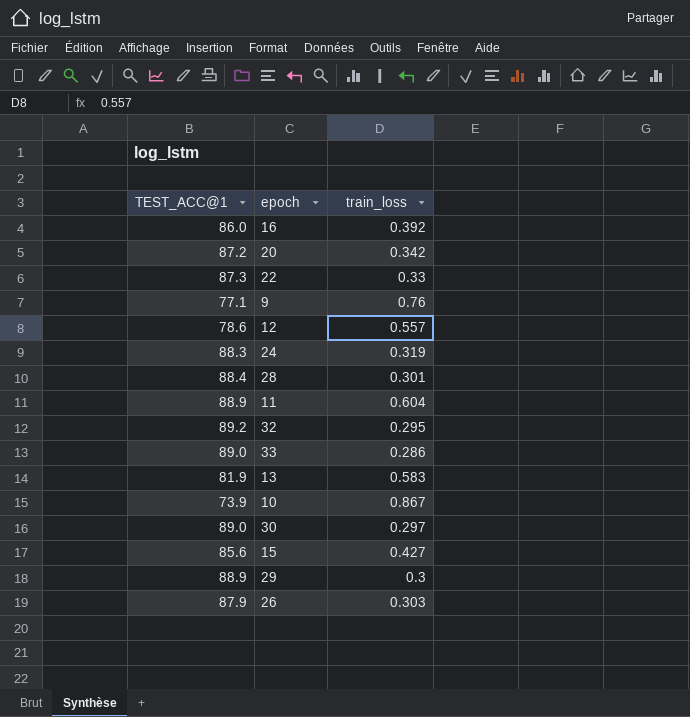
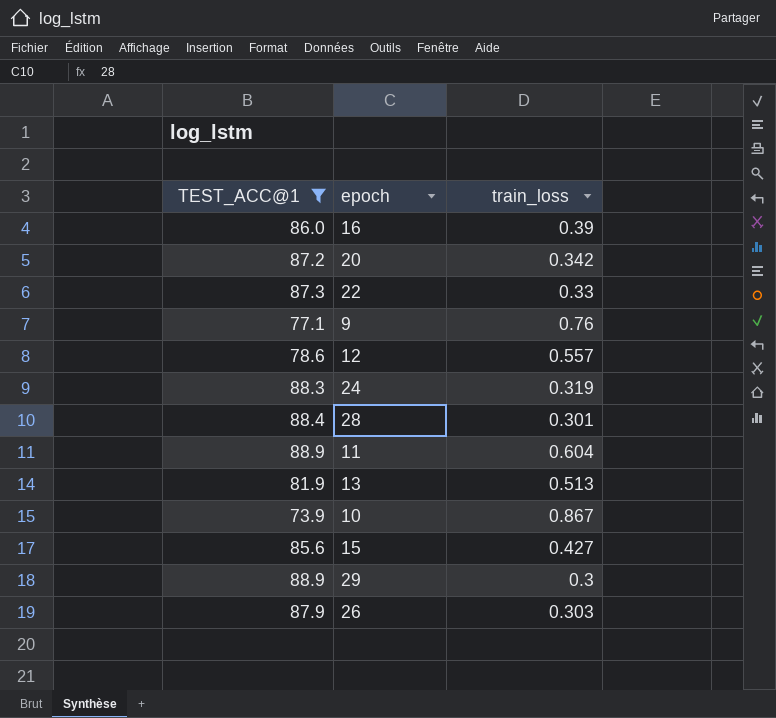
filter: none -> TEST_ACC@1 <= 88.9
16 | train_loss: 0.392 -> 0.39
13 | train_loss: 0.583 -> 0.513

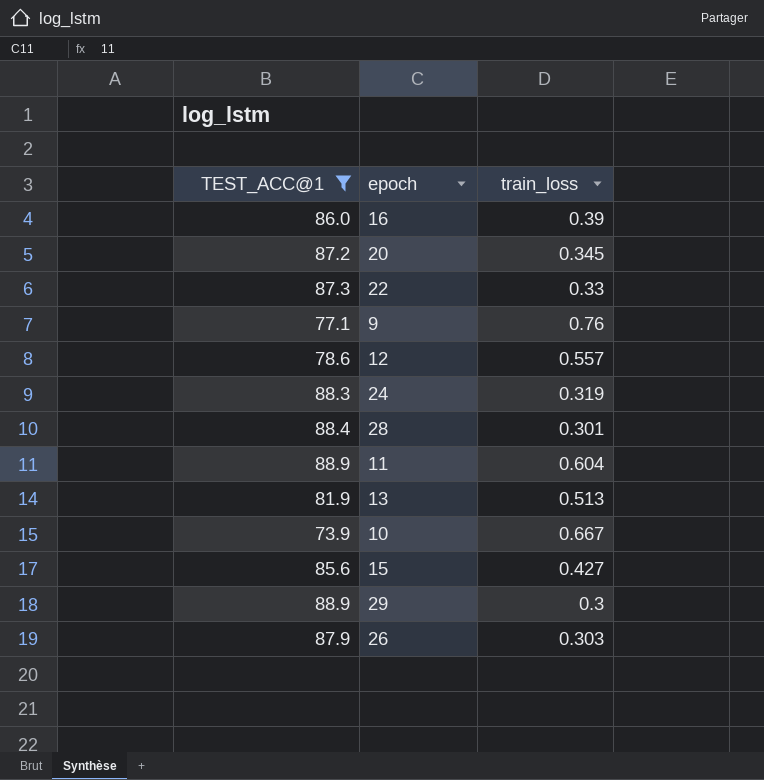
20 | train_loss: 0.342 -> 0.345
10 | train_loss: 0.867 -> 0.667

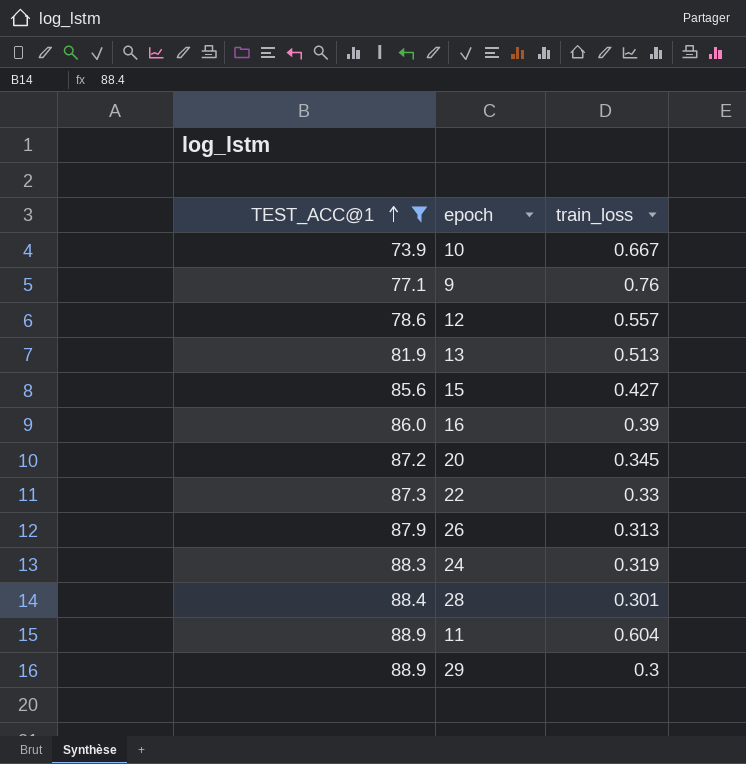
row order: none -> TEST_ACC@1 ascending
26 | train_loss: 0.303 -> 0.313

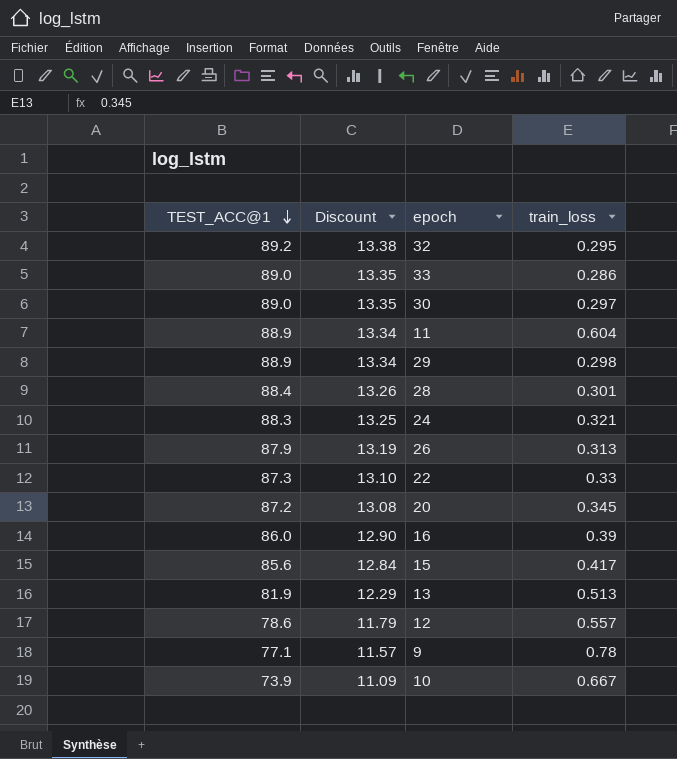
filter: TEST_ACC@1 <= 88.9 -> none
row order: TEST_ACC@1 ascending -> TEST_ACC@1 descending
column Discount | formula: none -> [TEST_ACC@1] * 0.15
29 | train_loss: 0.3 -> 0.298
24 | train_loss: 0.319 -> 0.321
15 | train_loss: 0.427 -> 0.417
9 | train_loss: 0.76 -> 0.78

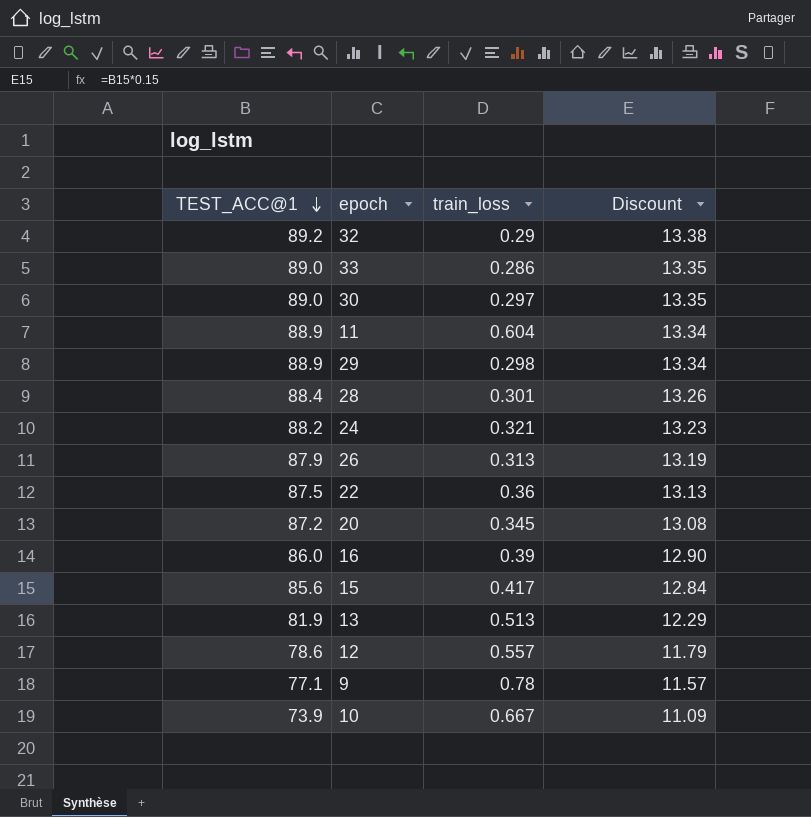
column Discount | position: 2 -> 4
32 | train_loss: 0.295 -> 0.29
24 | TEST_ACC@1: 88.3 -> 88.2
24 | Discount: 13.25 -> 13.23
22 | TEST_ACC@1: 87.3 -> 87.5
22 | train_loss: 0.33 -> 0.36
22 | Discount: 13.10 -> 13.13

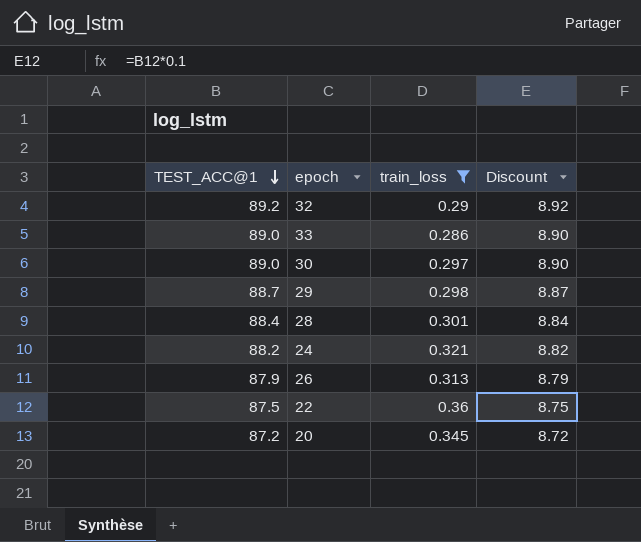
filter: none -> train_loss <= 0.36
column Discount | formula: [TEST_ACC@1] * 0.15 -> [TEST_ACC@1] * 0.1
29 | TEST_ACC@1: 88.9 -> 88.7

